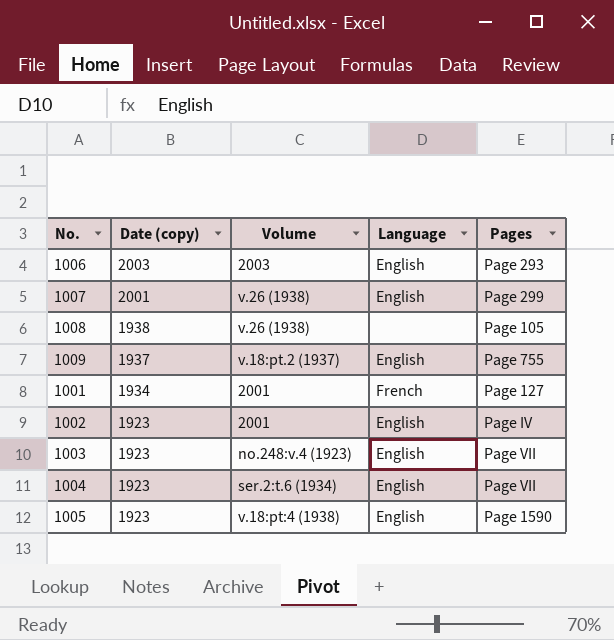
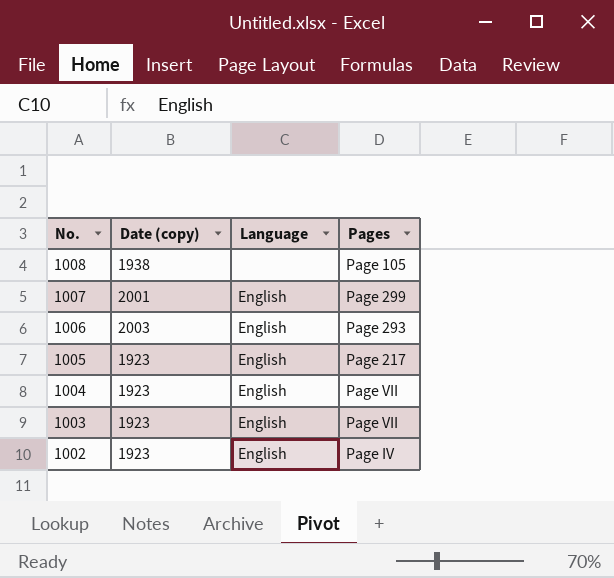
row order: Date (copy) descending -> No. descending
column Volume | position: 3 -> none
row 1009: 1937 | v.18:pt.2 (1937) | English | Page 755 -> none
row 1001: 1934 | 2001 | French | Page 127 -> none
1005 | Pages: Page 1590 -> Page 217

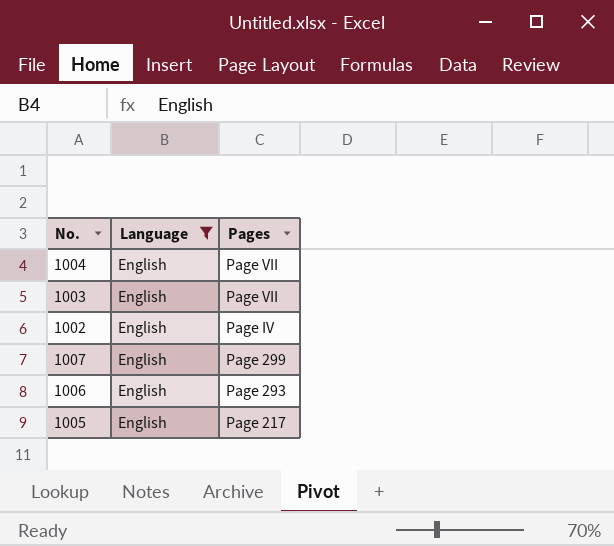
filter: none -> Language = English
row order: No. descending -> Pages descending
column Date (copy) | position: 2 -> none

